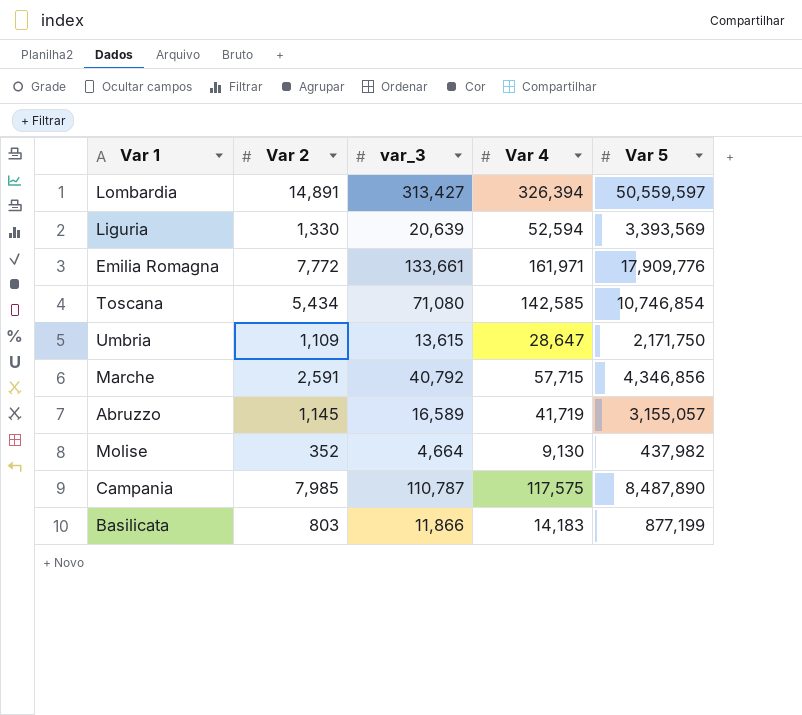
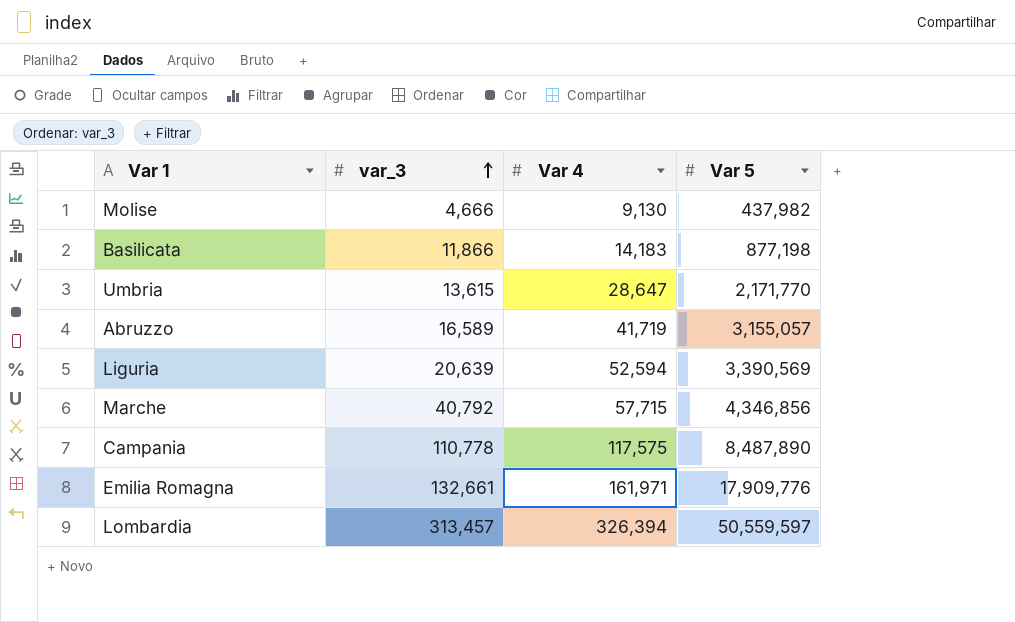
row order: none -> var_3 ascending
column Var 2 | position: 2 -> none
row Toscana: 5,434 | 71,080 | 142,585 | 10,746,854 -> none
Molise | var_3: 4,664 -> 4,666
Basilicata | Var 5: 877,199 -> 877,198
Umbria | Var 5: 2,171,750 -> 2,171,770
Liguria | Var 5: 3,393,569 -> 3,390,569
Campania | var_3: 110,787 -> 110,778
Emilia Romagna | var_3: 133,661 -> 132,661
Lombardia | var_3: 313,427 -> 313,457

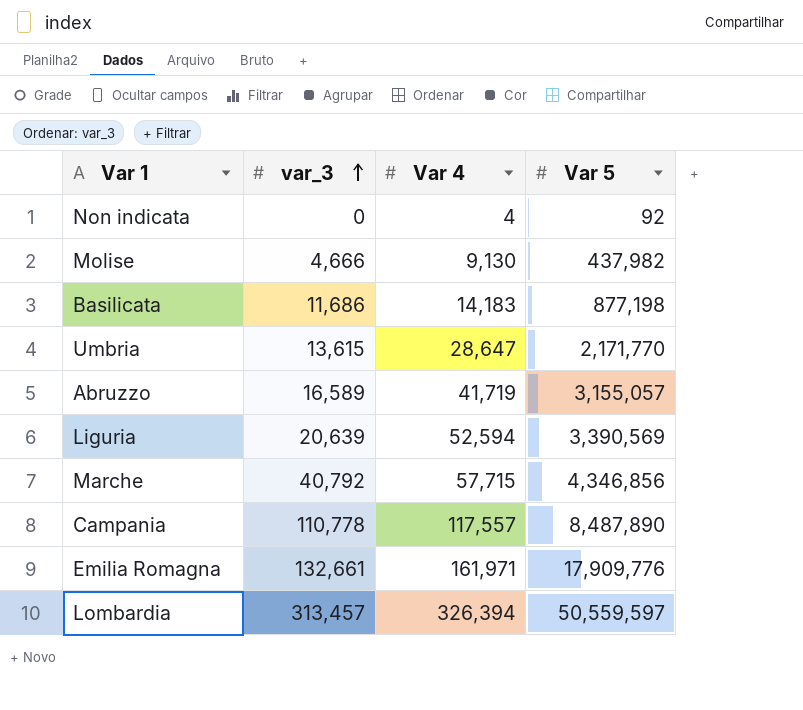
row Non indicata: none -> 0 | 4 | 92
Basilicata | var_3: 11,866 -> 11,686
Campania | Var 4: 117,575 -> 117,557

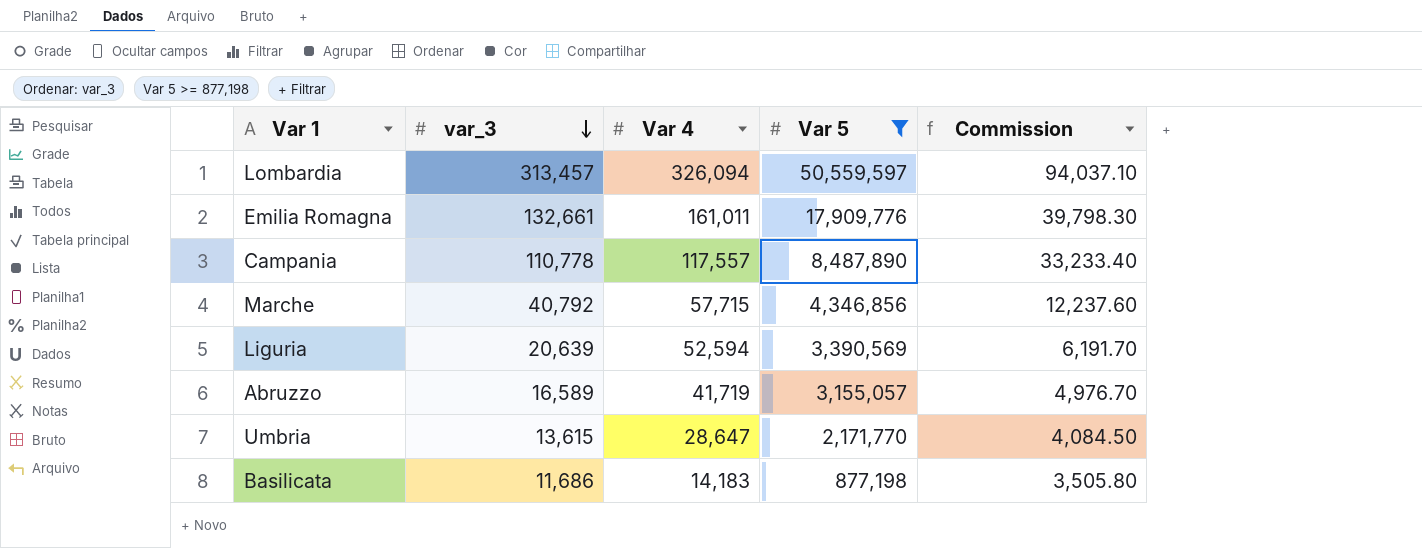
filter: none -> Var 5 >= 877,198
row order: var_3 ascending -> var_3 descending
column Commission | formula: none -> [var_3] * 0.3
Lombardia | Var 4: 326,394 -> 326,094
Emilia Romagna | Var 4: 161,971 -> 161,011

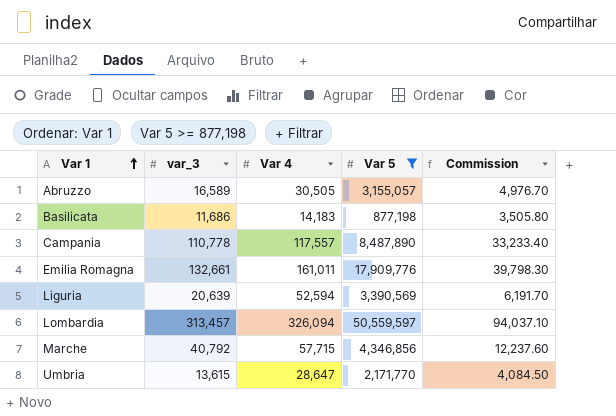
row order: var_3 descending -> Var 1 ascending
Abruzzo | Var 4: 41,719 -> 30,505

